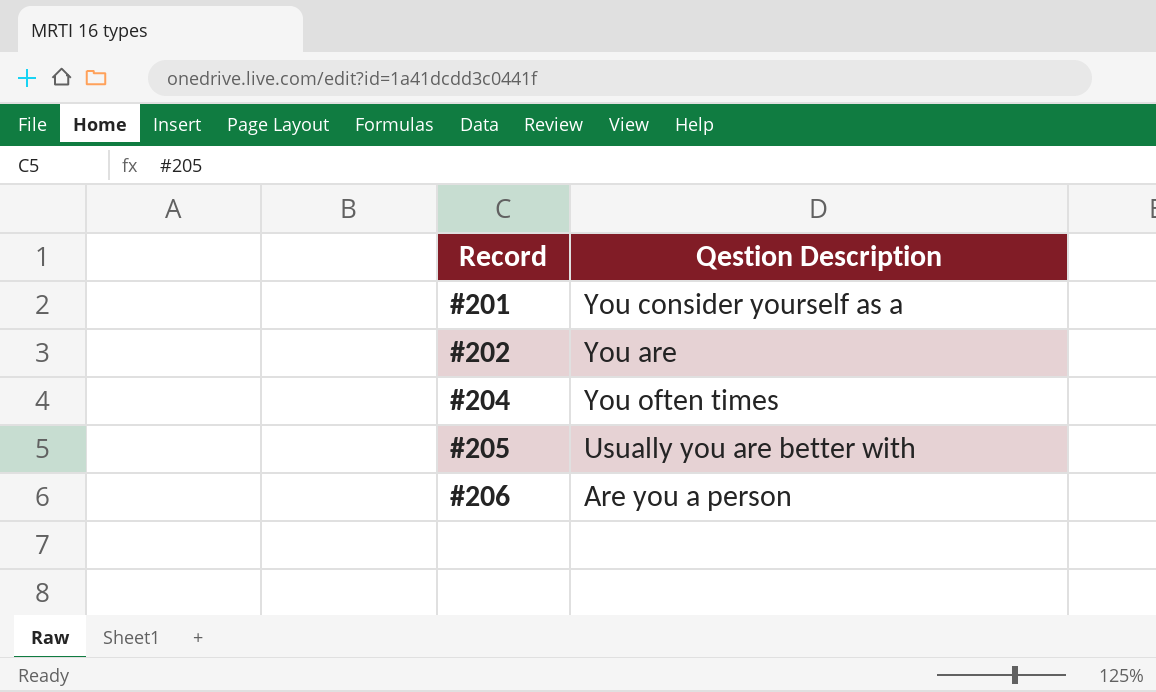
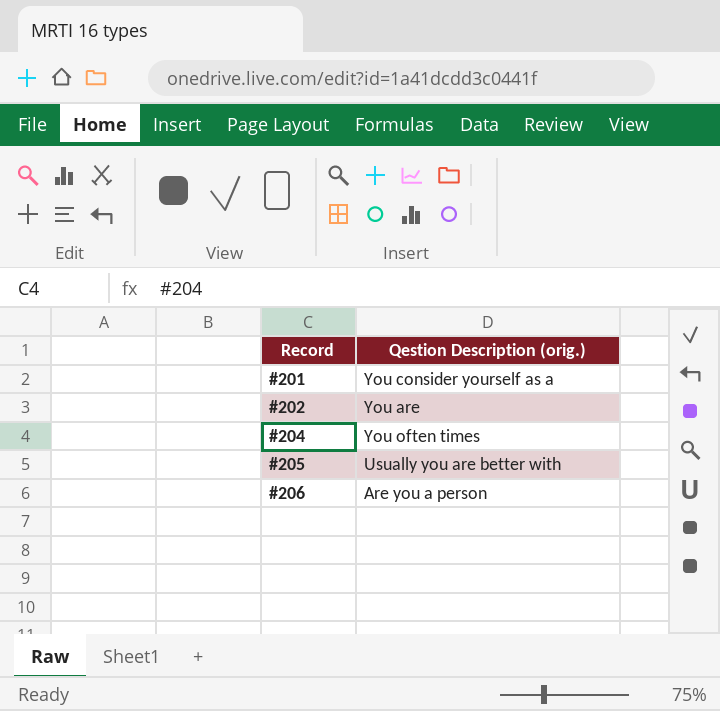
column name: Qestion Description -> Qestion Description (orig.)

